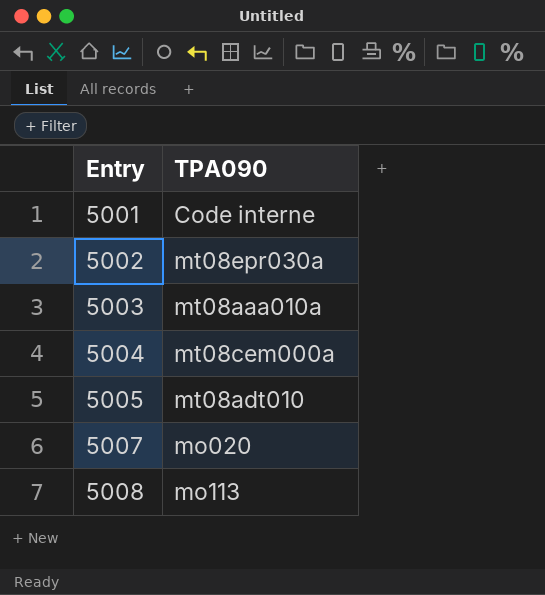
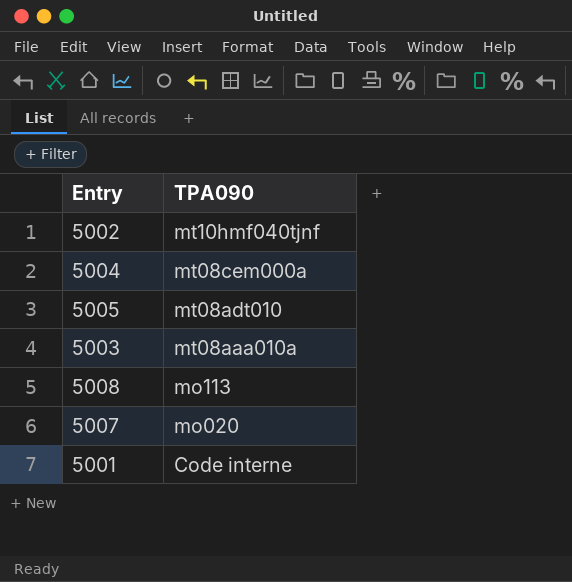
row order: Entry ascending -> TPA090 descending
5002 | TPA090: mt08epr030a -> mt10hmf040tjnf

